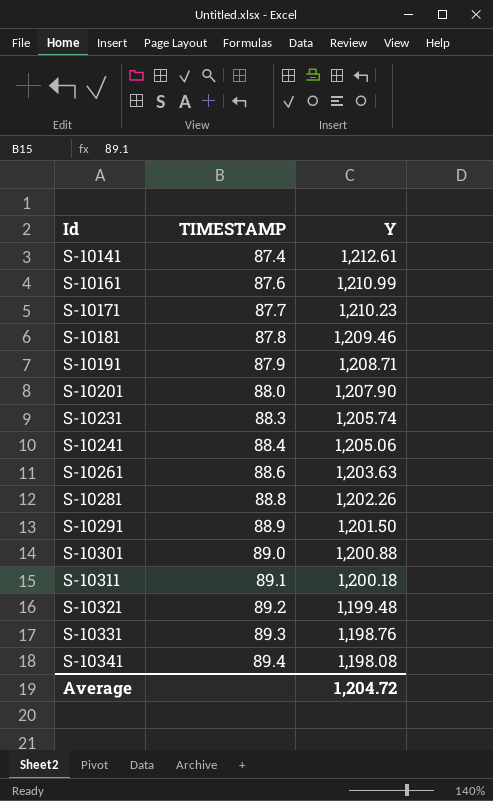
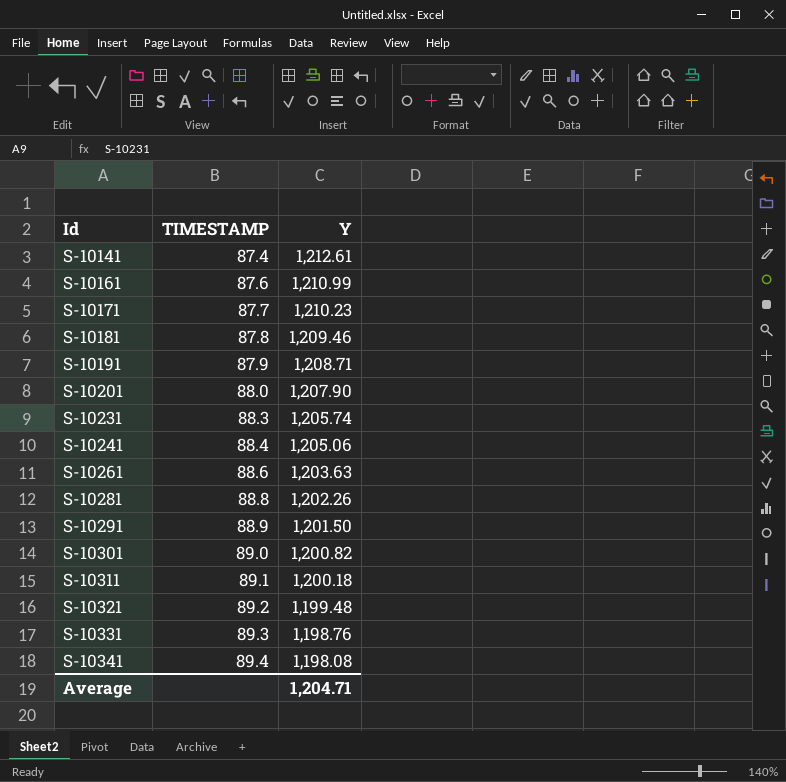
S-10301 | Y: 1,200.88 -> 1,200.82
Average | Y: 1,204.72 -> 1,204.71

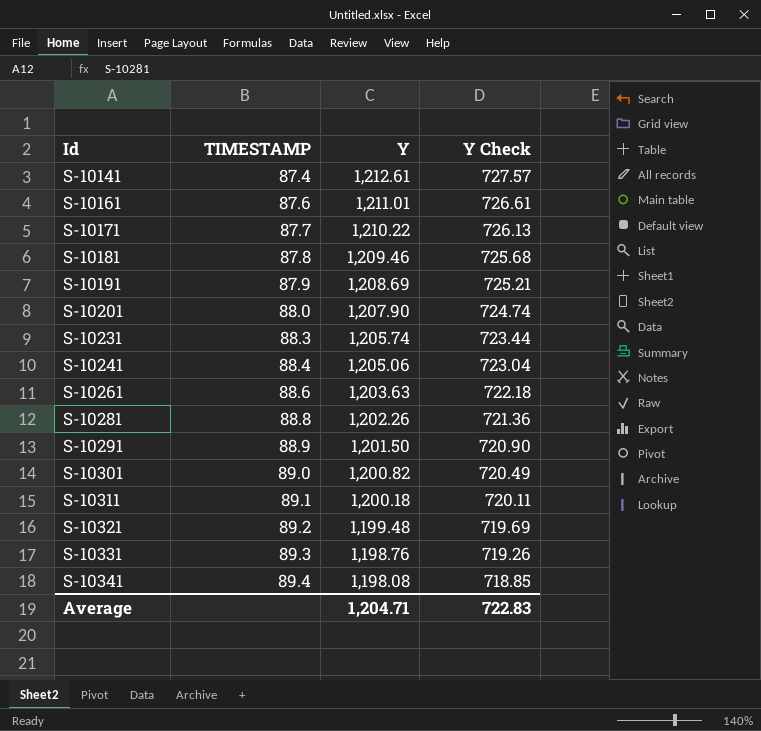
column Y Check | formula: none -> [Y] * 0.6
S-10161 | Y: 1,210.99 -> 1,211.01
S-10171 | Y: 1,210.23 -> 1,210.22
S-10191 | Y: 1,208.71 -> 1,208.69

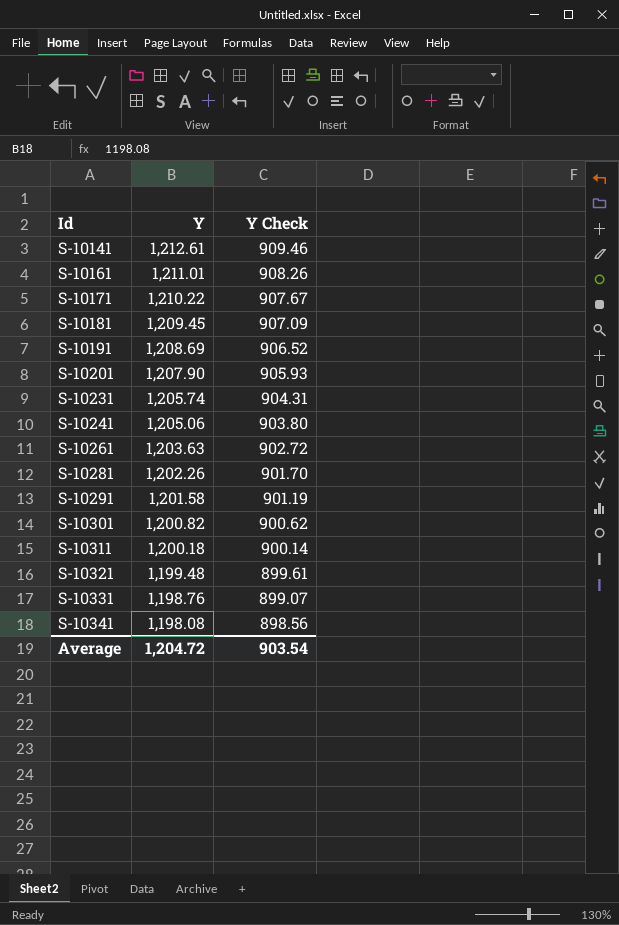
column TIMESTAMP | position: 2 -> none
column Y Check | formula: [Y] * 0.6 -> [Y] * 0.75
S-10181 | Y: 1,209.46 -> 1,209.45
S-10291 | Y: 1,201.50 -> 1,201.58
Average | Y: 1,204.71 -> 1,204.72
Average | Y Check: 722.83 -> 903.54

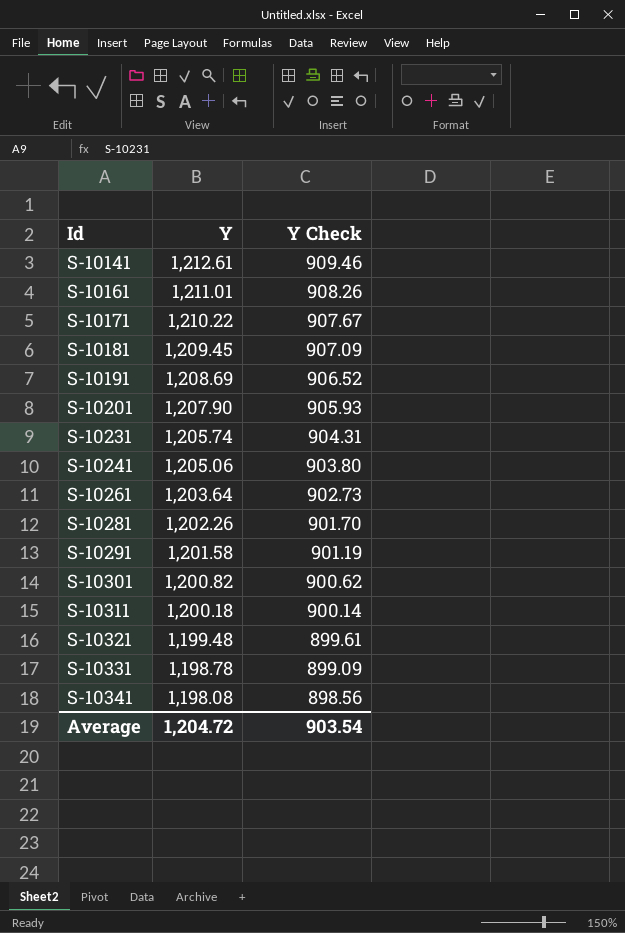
S-10261 | Y: 1,203.63 -> 1,203.64
S-10261 | Y Check: 902.72 -> 902.73
S-10331 | Y: 1,198.76 -> 1,198.78
S-10331 | Y Check: 899.07 -> 899.09

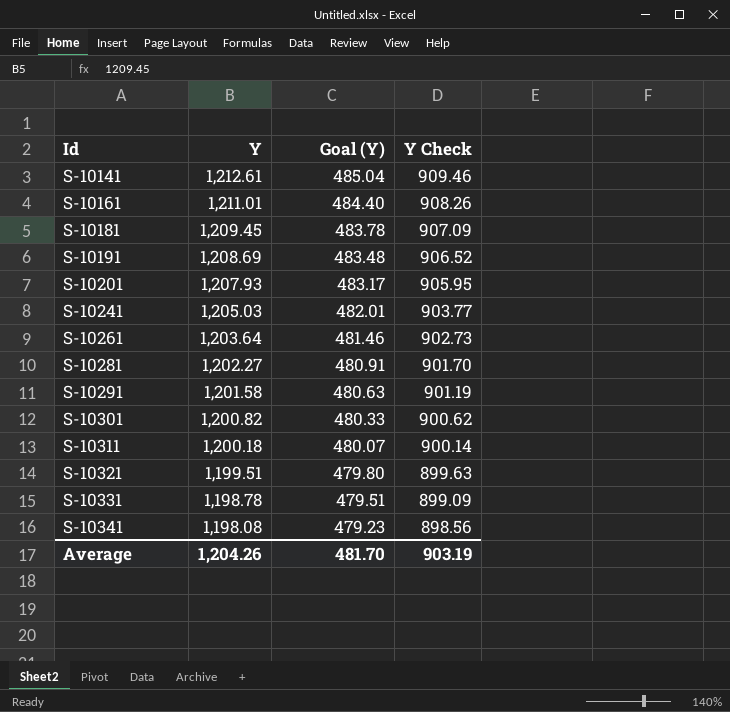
column Goal (Y) | formula: none -> [Y] * 0.4
row S-10171: 1,210.22 | 907.67 -> none
row S-10231: 1,205.74 | 904.31 -> none
S-10201 | Y: 1,207.90 -> 1,207.93
S-10201 | Y Check: 905.93 -> 905.95
S-10241 | Y: 1,205.06 -> 1,205.03
S-10241 | Y Check: 903.80 -> 903.77
S-10281 | Y: 1,202.26 -> 1,202.27
S-10321 | Y: 1,199.48 -> 1,199.51
S-10321 | Y Check: 899.61 -> 899.63
Average | Y: 1,204.72 -> 1,204.26
Average | Y Check: 903.54 -> 903.19

